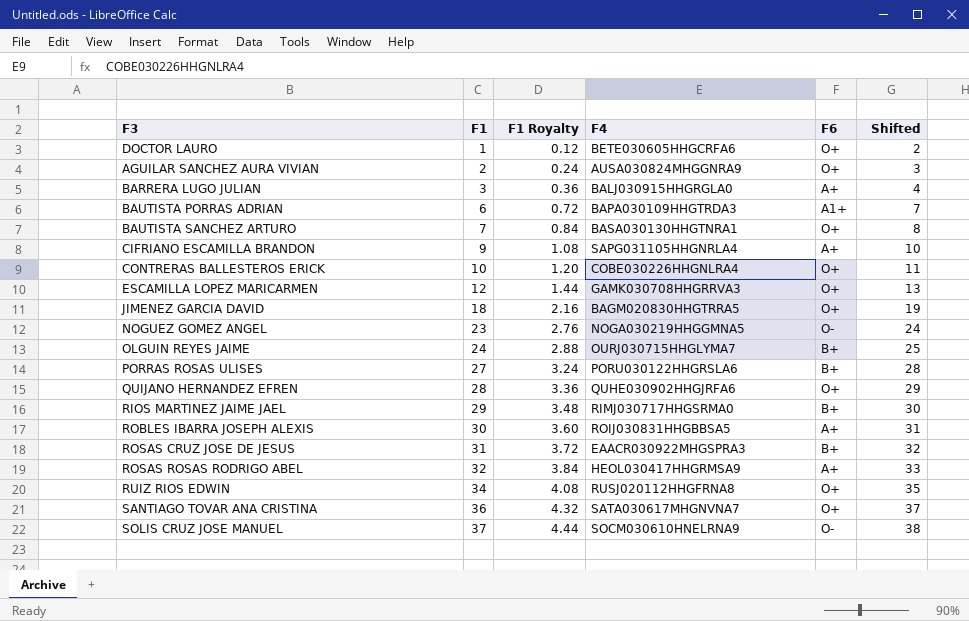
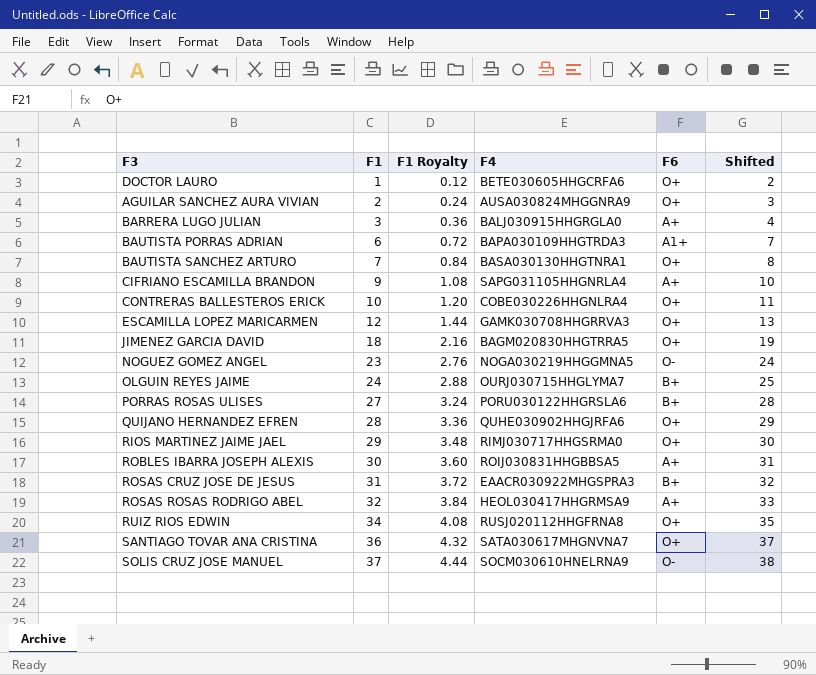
RIOS MARTINEZ JAIME JAEL | F6: B+ -> O+

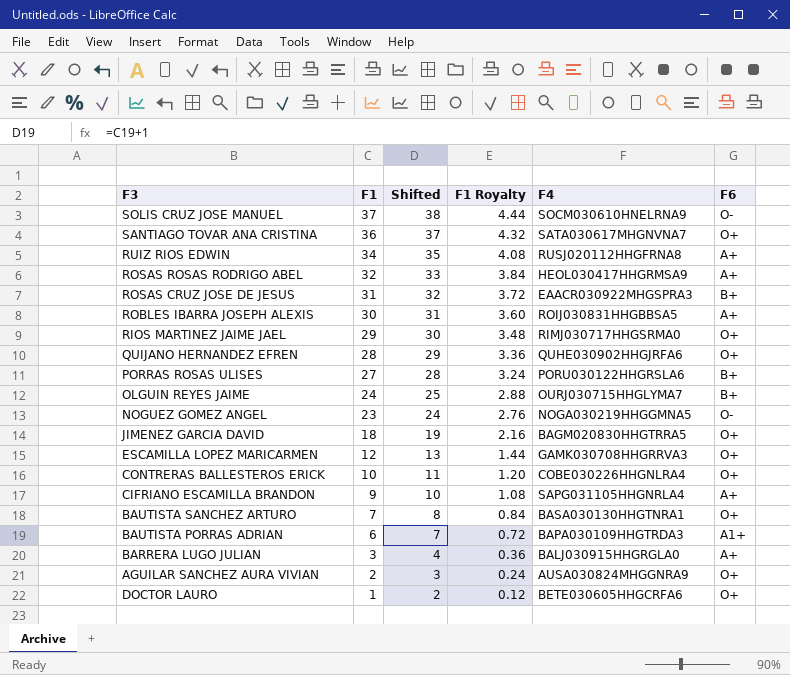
row order: F1 ascending -> F1 descending
column Shifted | position: 6 -> 3
RUIZ RIOS EDWIN | F6: O+ -> A+

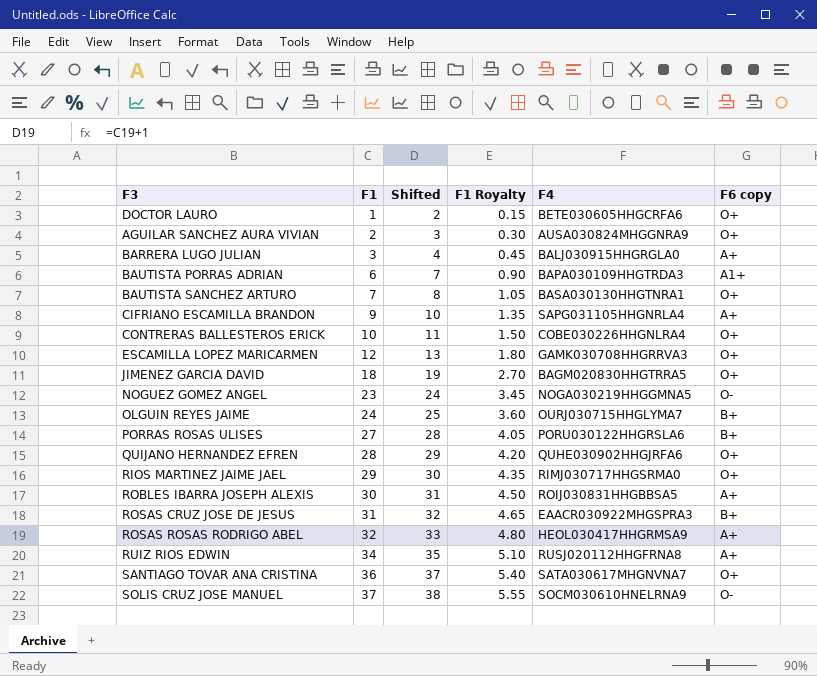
row order: F1 descending -> F1 ascending
column F1 Royalty | formula: [F1] * 0.12 -> [F1] * 0.15
column name: F6 -> F6 copy

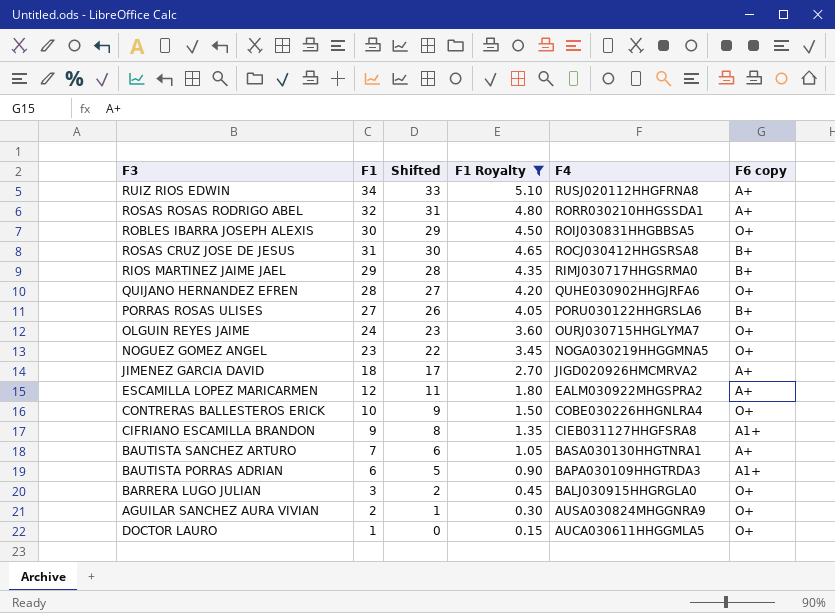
filter: none -> F1 Royalty <= 5.10
row order: F1 ascending -> F4 descending
column Shifted | formula: [F1] + 1 -> [F1] - 1
ROSAS ROSAS RODRIGO ABEL | F4: HEOL030417HHGRMSA9 -> RORR030210HHGSSDA1
ROBLES IBARRA JOSEPH ALEXIS | F6 copy: A+ -> O+
ROSAS CRUZ JOSE DE JESUS | F4: EAACR030922MHGSPRA3 -> ROCJ030412HHGSRSA8
RIOS MARTINEZ JAIME JAEL | F6 copy: O+ -> B+
OLGUIN REYES JAIME | F6 copy: B+ -> O+
NOGUEZ GOMEZ ANGEL | F6 copy: O- -> O+
JIMENEZ GARCIA DAVID | F4: BAGM020830HHGTRRA5 -> JIGD020926HMCMRVA2
JIMENEZ GARCIA DAVID | F6 copy: O+ -> A+
ESCAMILLA LOPEZ MARICARMEN | F4: GAMK030708HHGRRVA3 -> EALM030922MHGSPRA2
ESCAMILLA LOPEZ MARICARMEN | F6 copy: O+ -> A+
CIFRIANO ESCAMILLA BRANDON | F4: SAPG031105HHGNRLA4 -> CIEB031127HHGFSRA8
CIFRIANO ESCAMILLA BRANDON | F6 copy: A+ -> A1+
BAUTISTA SANCHEZ ARTURO | F6 copy: O+ -> A+
BARRERA LUGO JULIAN | F6 copy: A+ -> O+
DOCTOR LAURO | F4: BETE030605HHGCRFA6 -> AUCA030611HHGGMLA5

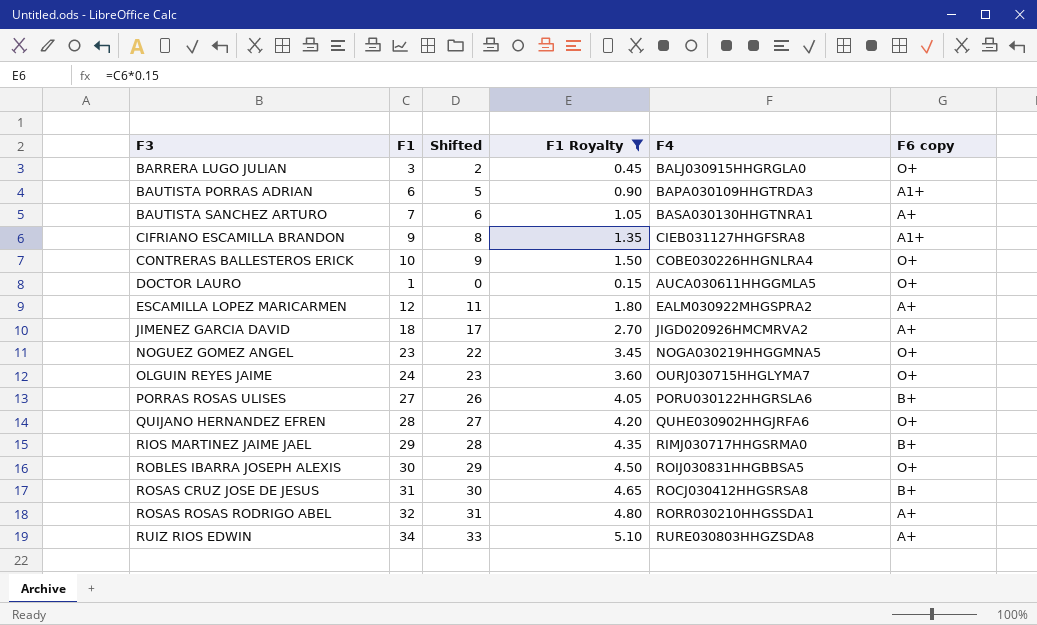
row order: F4 descending -> F3 ascending
row AGUILAR SANCHEZ AURA VIVIAN: 2 | 1 | 0.30 | AUSA030824MHGGNRA9 | O+ -> none
RUIZ RIOS EDWIN | F4: RUSJ020112HHGFRNA8 -> RURE030803HHGZSDA8

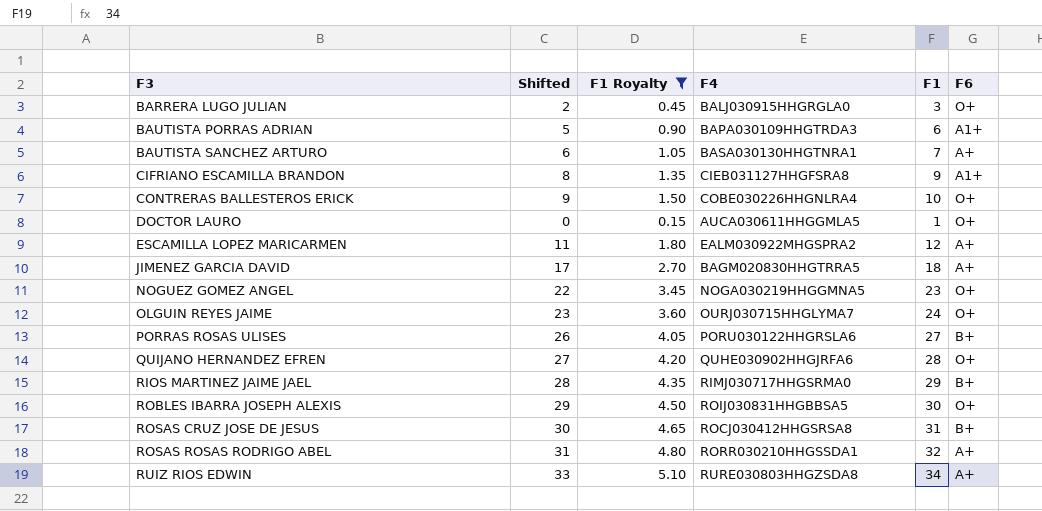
column F1 | position: 2 -> 5
column name: F6 copy -> F6
JIMENEZ GARCIA DAVID | F4: JIGD020926HMCMRVA2 -> BAGM020830HHGTRRA5

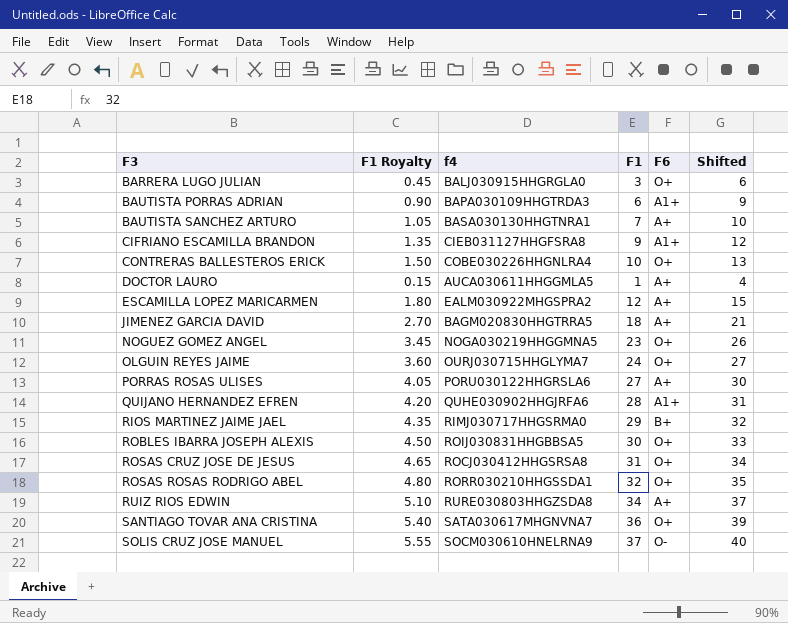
filter: F1 Royalty <= 5.10 -> none
column name: F4 -> f4
column Shifted | formula: [F1] - 1 -> [F1] + 3
column Shifted | position: 2 -> 6
DOCTOR LAURO | F6: O+ -> A+
PORRAS ROSAS ULISES | F6: B+ -> A+
QUIJANO HERNANDEZ EFREN | F6: O+ -> A1+
ROSAS CRUZ JOSE DE JESUS | F6: B+ -> O+
ROSAS ROSAS RODRIGO ABEL | F6: A+ -> O+

